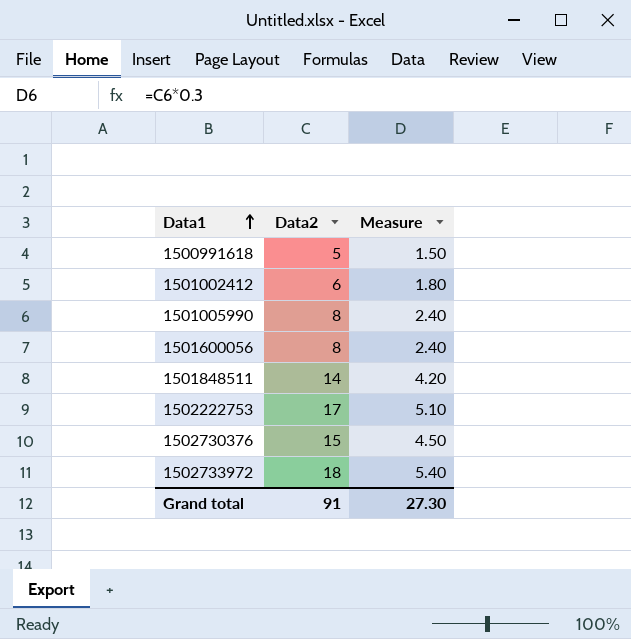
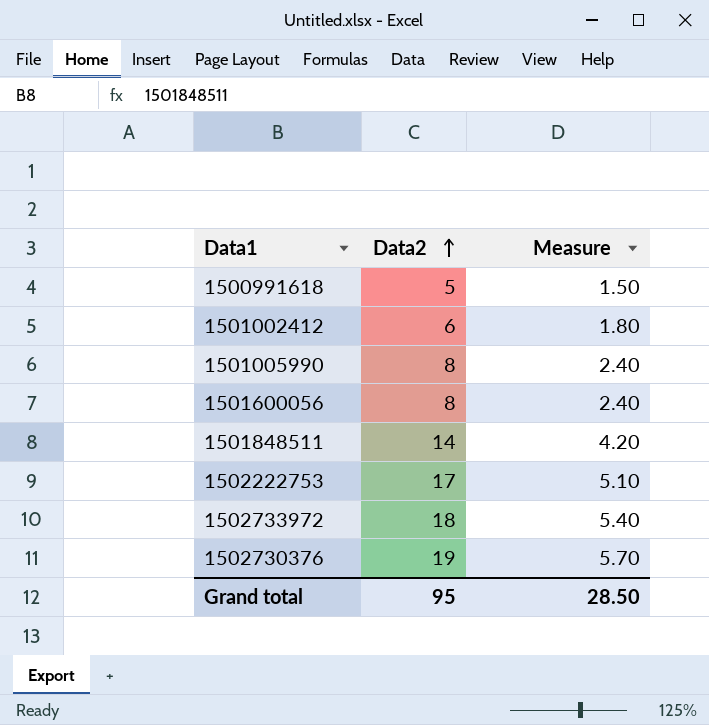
row order: Data1 ascending -> Data2 ascending
1502730376 | Data2: 15 -> 19
1502730376 | Measure: 4.50 -> 5.70
Grand total | Data2: 91 -> 95
Grand total | Measure: 27.30 -> 28.50

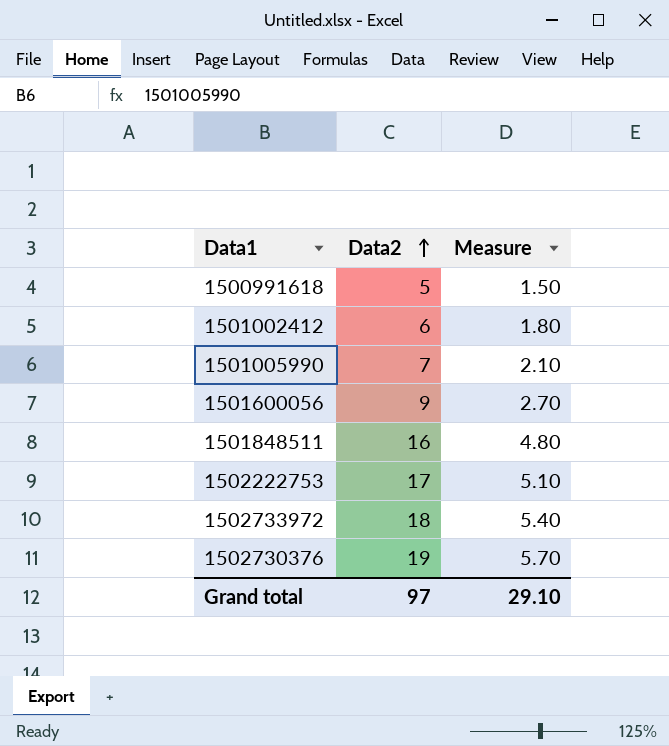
1501005990 | Data2: 8 -> 7
1501005990 | Measure: 2.40 -> 2.10
1501600056 | Data2: 8 -> 9
1501600056 | Measure: 2.40 -> 2.70
1501848511 | Data2: 14 -> 16
1501848511 | Measure: 4.20 -> 4.80
Grand total | Data2: 95 -> 97
Grand total | Measure: 28.50 -> 29.10

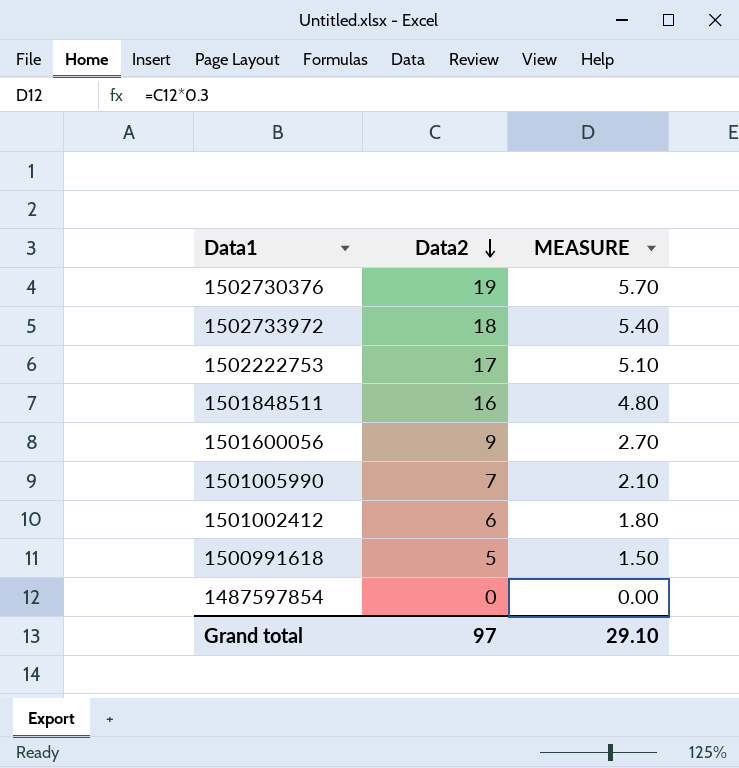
row order: Data2 ascending -> Data2 descending
column name: Measure -> MEASURE
row 1487597854: none -> 0 | 0.00

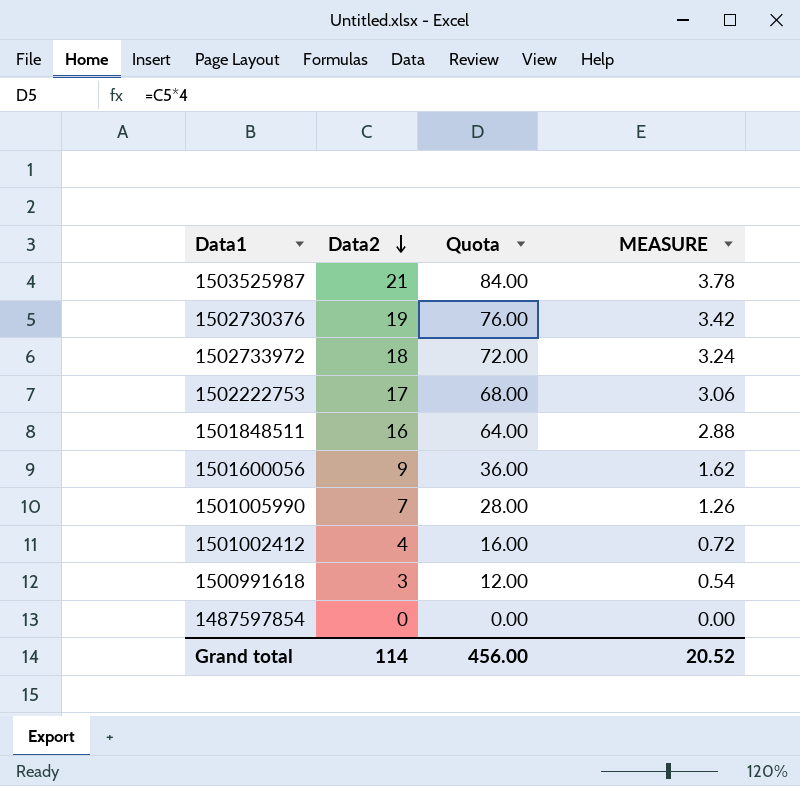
column Quota | formula: none -> [Data2] * 4
column MEASURE | formula: [Data2] * 0.3 -> [Data2] * 0.18
row 1503525987: none -> 21 | 84.00 | 3.78
1501002412 | Data2: 6 -> 4
1500991618 | Data2: 5 -> 3
Grand total | Data2: 97 -> 114
Grand total | MEASURE: 29.10 -> 20.52

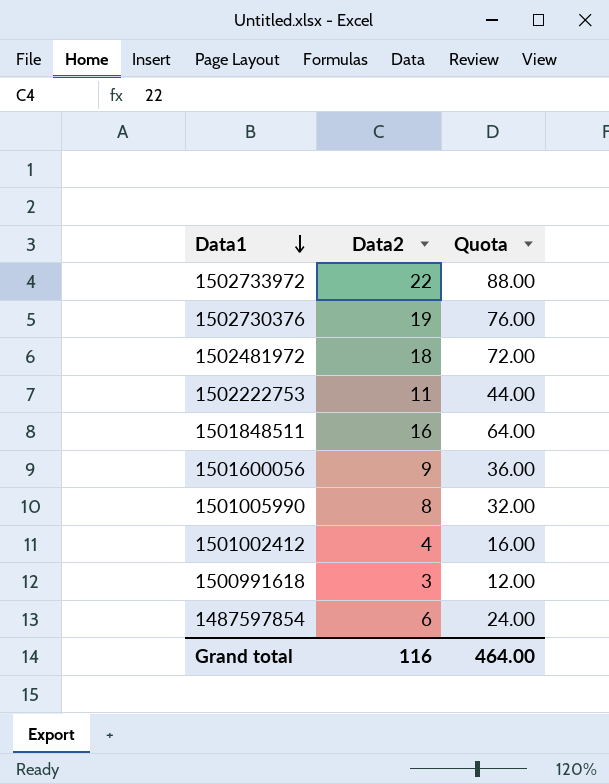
row order: Data2 descending -> Data1 descending
column MEASURE | formula: [Data2] * 0.18 -> none
row 1503525987: 21 | 84.00 | 3.78 -> none
1502733972 | Data2: 18 -> 22
1502733972 | Quota: 72.00 -> 88.00
row 1502481972: none -> 18 | 72.00
1502222753 | Data2: 17 -> 11
1502222753 | Quota: 68.00 -> 44.00
1501005990 | Data2: 7 -> 8
1501005990 | Quota: 28.00 -> 32.00
1487597854 | Data2: 0 -> 6
1487597854 | Quota: 0.00 -> 24.00
Grand total | Data2: 114 -> 116
Grand total | Quota: 456.00 -> 464.00

